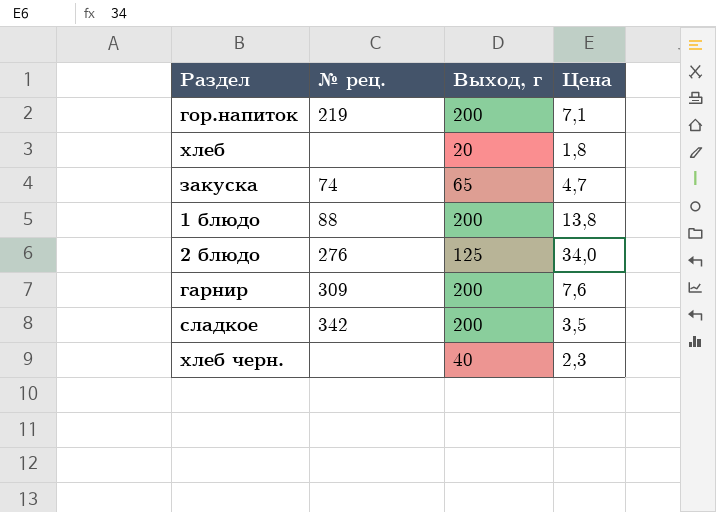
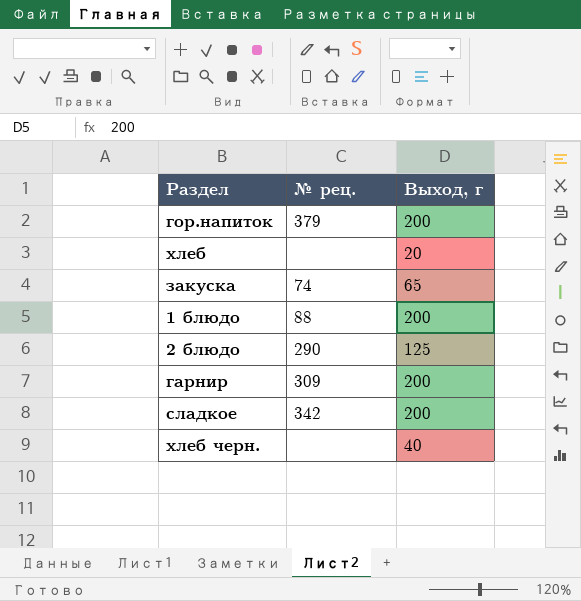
column Цена | position: 4 -> none
гор.напиток | № рец.: 219 -> 379
2 блюдо | № рец.: 276 -> 290

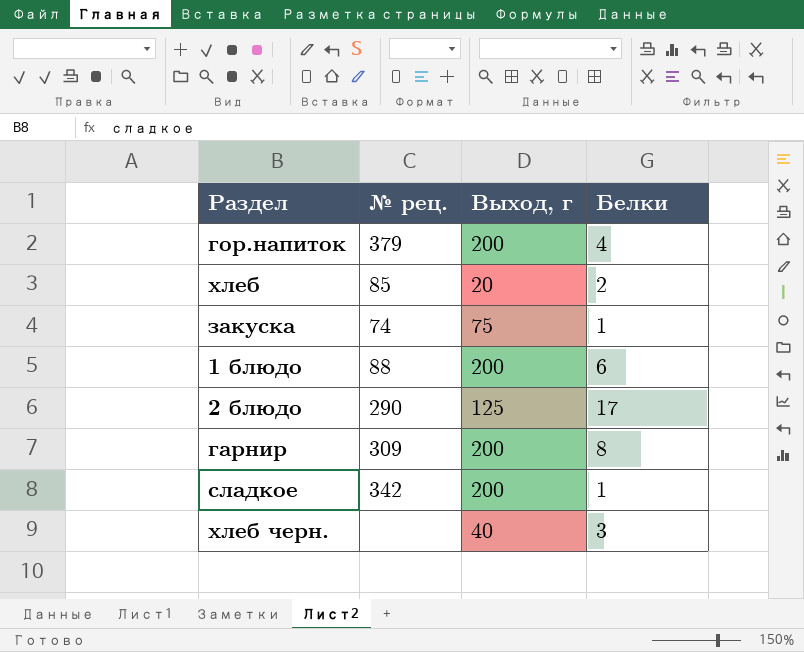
column Белки | position: none -> 4
хлеб | № рец.: none -> 85
закуска | Выход, г: 65 -> 75

